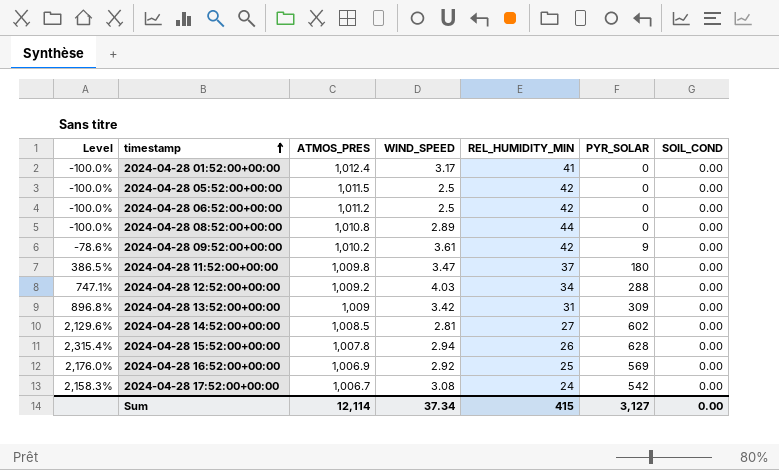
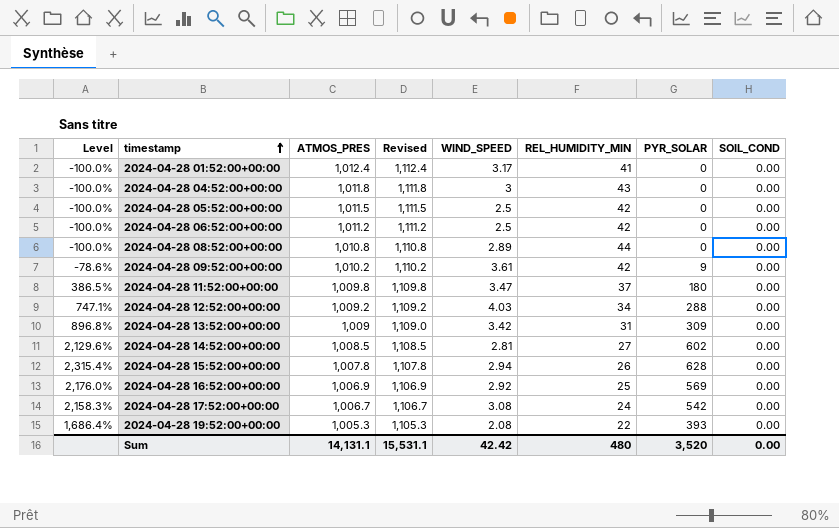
column Revised | formula: none -> [ATMOS_PRES] + 100
row 2024-04-28 04:52:00+00:00: none -> -100.0% | 1,011.8 | 1,111.8 | 3 | 43 | 0 | 0.00
row 2024-04-28 19:52:00+00:00: none -> 1,686.4% | 1,005.3 | 1,105.3 | 2.08 | 22 | 393 | 0.00
Sum | ATMOS_PRES: 12,114 -> 14,131.1
Sum | WIND_SPEED: 37.34 -> 42.42
Sum | REL_HUMIDITY_MIN: 415 -> 480
Sum | PYR_SOLAR: 3,127 -> 3,520

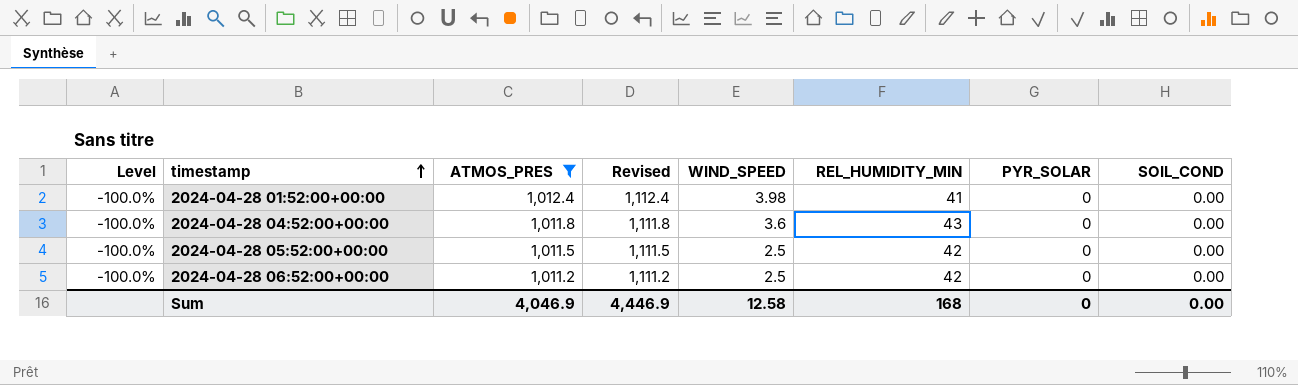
filter: none -> ATMOS_PRES >= 1,011.2
2024-04-28 01:52:00+00:00 | WIND_SPEED: 3.17 -> 3.98
2024-04-28 04:52:00+00:00 | WIND_SPEED: 3 -> 3.6
Sum | ATMOS_PRES: 14,131.1 -> 4,046.9
Sum | Revised: 15,531.1 -> 4,446.9
Sum | WIND_SPEED: 42.42 -> 12.58
Sum | REL_HUMIDITY_MIN: 480 -> 168
Sum | PYR_SOLAR: 3,520 -> 0

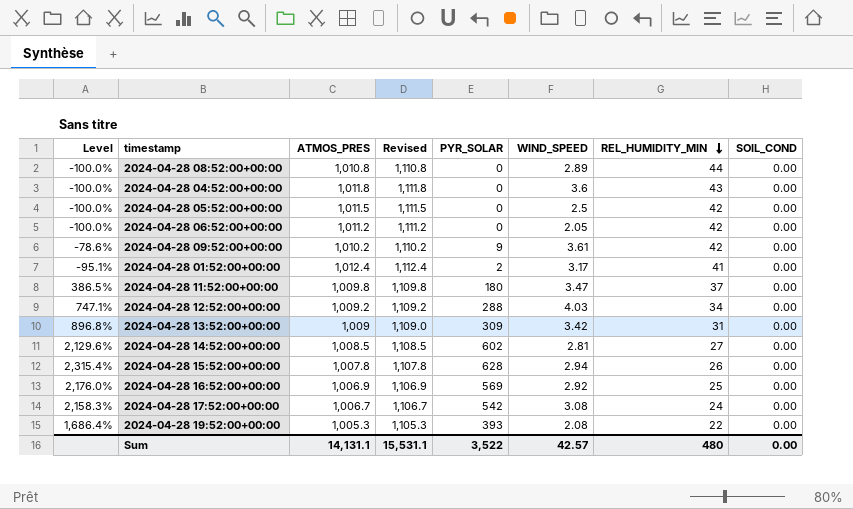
filter: ATMOS_PRES >= 1,011.2 -> none
row order: timestamp ascending -> REL_HUMIDITY_MIN descending
column PYR_SOLAR | position: 7 -> 5
2024-04-28 06:52:00+00:00 | WIND_SPEED: 2.5 -> 2.05
2024-04-28 01:52:00+00:00 | Level: -100.0% -> -95.1%
2024-04-28 01:52:00+00:00 | PYR_SOLAR: 0 -> 2
2024-04-28 01:52:00+00:00 | WIND_SPEED: 3.98 -> 3.17
Sum | ATMOS_PRES: 4,046.9 -> 14,131.1
Sum | Revised: 4,446.9 -> 15,531.1
Sum | PYR_SOLAR: 0 -> 3,522
Sum | WIND_SPEED: 12.58 -> 42.57
Sum | REL_HUMIDITY_MIN: 168 -> 480

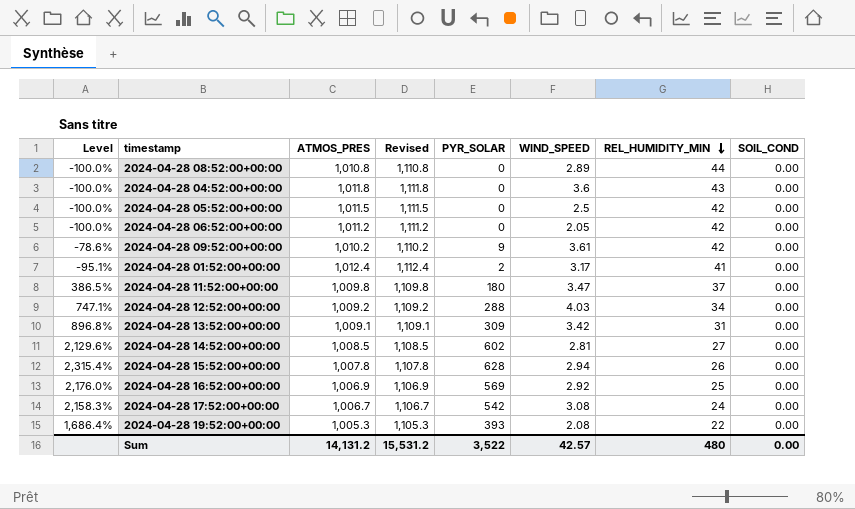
2024-04-28 13:52:00+00:00 | ATMOS_PRES: 1,009 -> 1,009.1
2024-04-28 13:52:00+00:00 | Revised: 1,109.0 -> 1,109.1
Sum | ATMOS_PRES: 14,131.1 -> 14,131.2
Sum | Revised: 15,531.1 -> 15,531.2

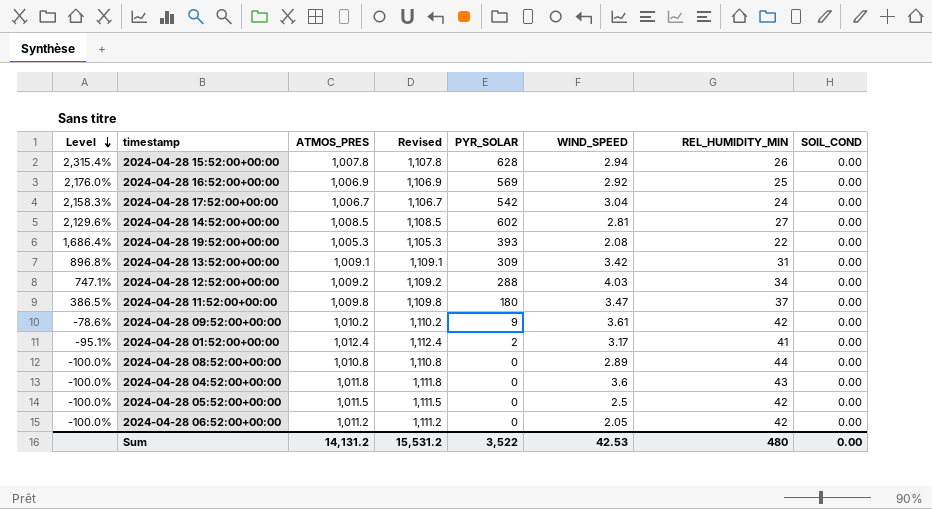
row order: REL_HUMIDITY_MIN descending -> Level descending
2024-04-28 17:52:00+00:00 | WIND_SPEED: 3.08 -> 3.04
Sum | WIND_SPEED: 42.57 -> 42.53

